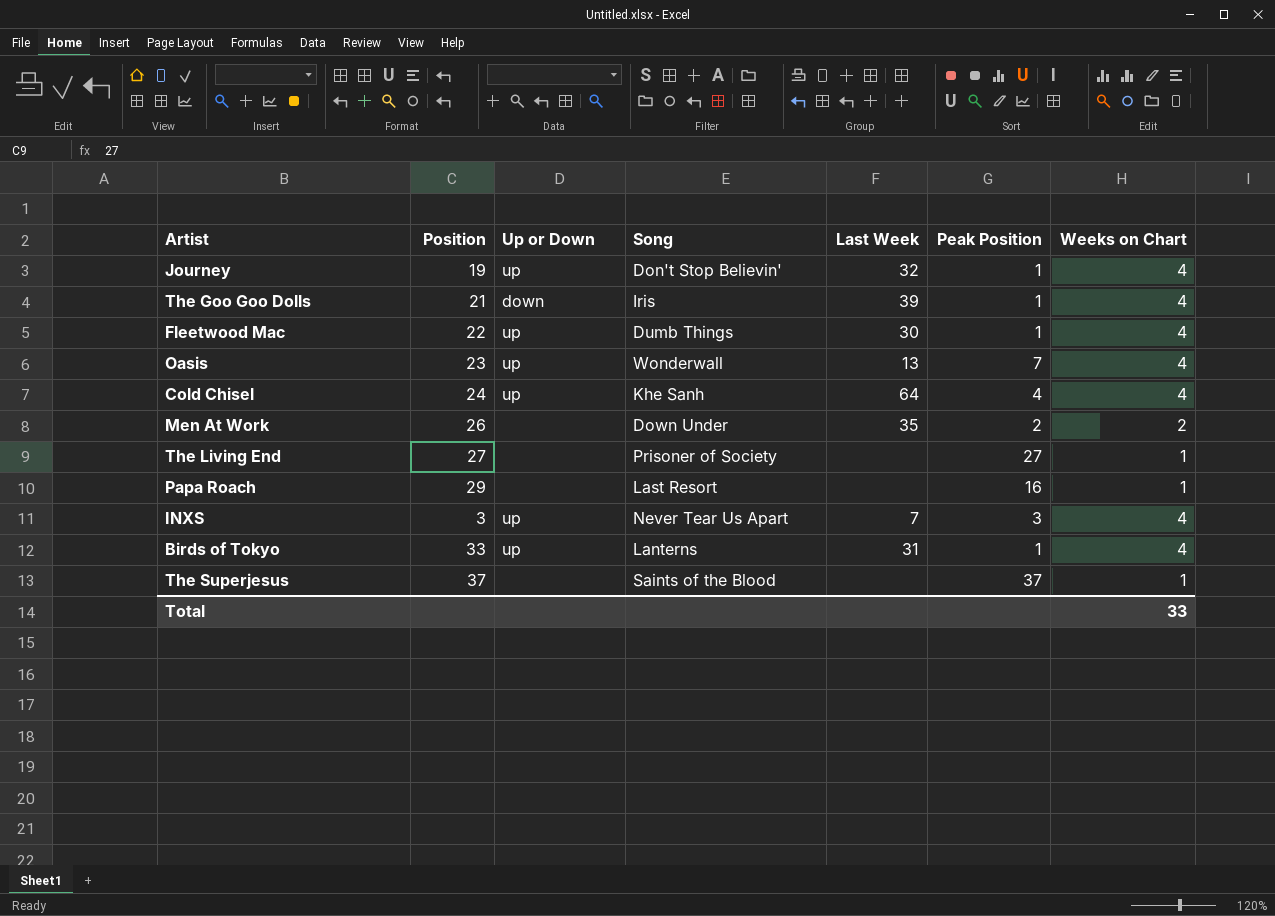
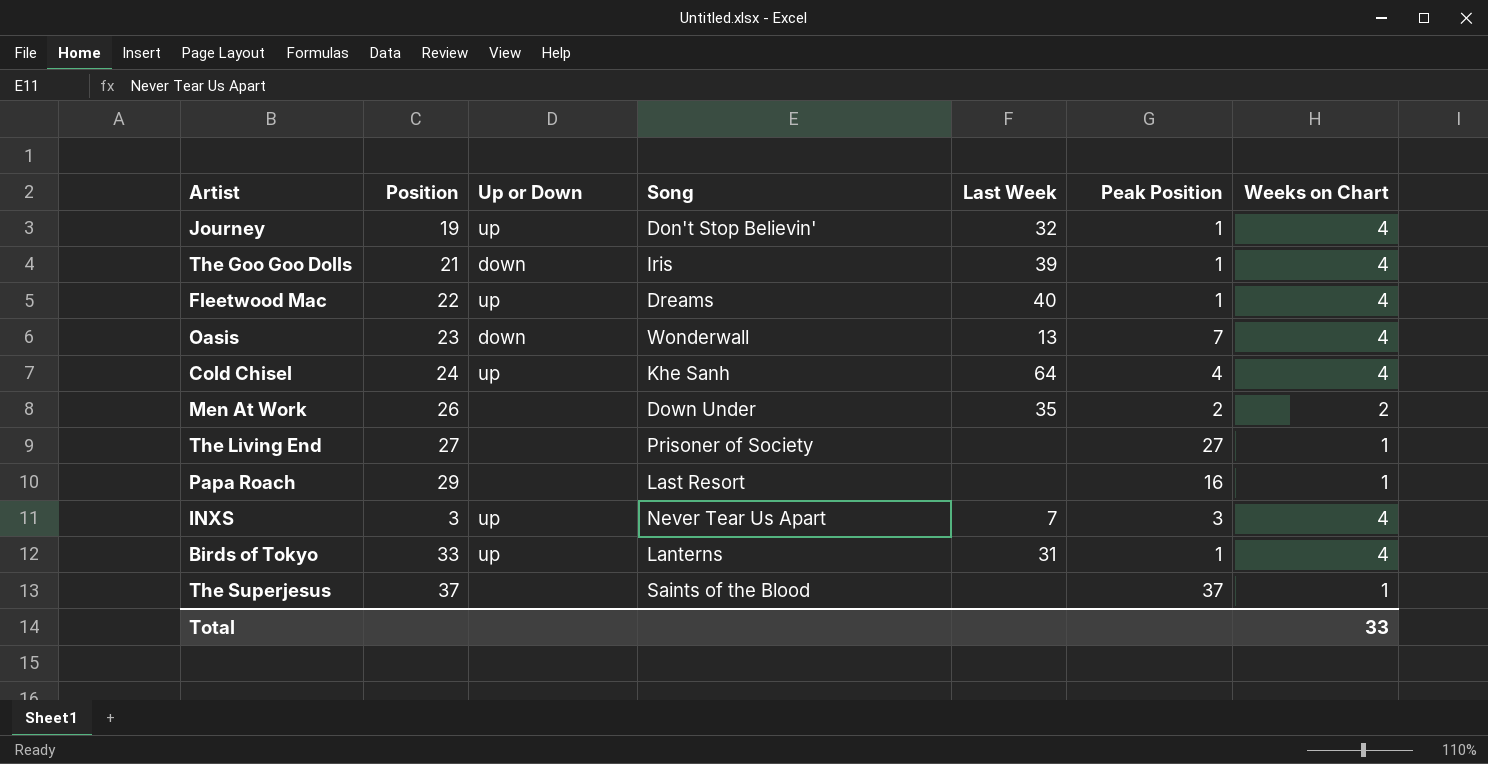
Fleetwood Mac | Song: Dumb Things -> Dreams
Fleetwood Mac | Last Week: 30 -> 40
Oasis | Up or Down: up -> down

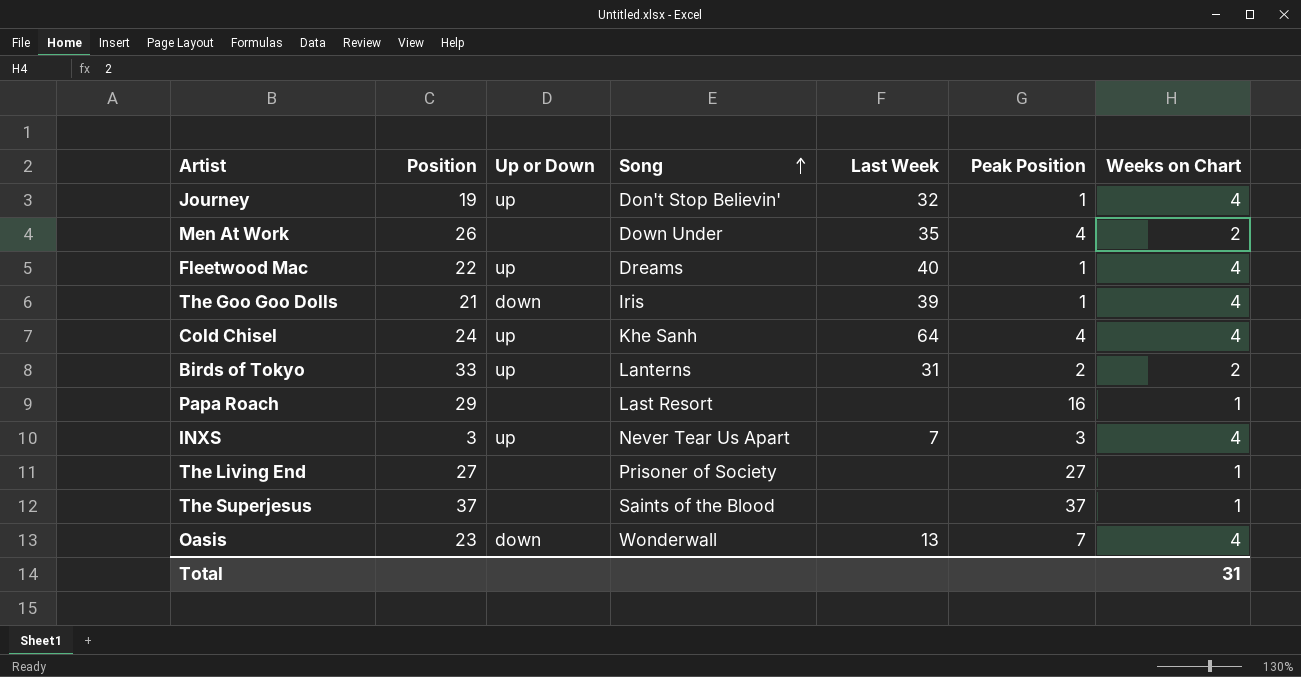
row order: none -> Song ascending
Men At Work | Peak Position: 2 -> 4
Birds of Tokyo | Peak Position: 1 -> 2
Birds of Tokyo | Weeks on Chart: 4 -> 2
Total | Weeks on Chart: 33 -> 31

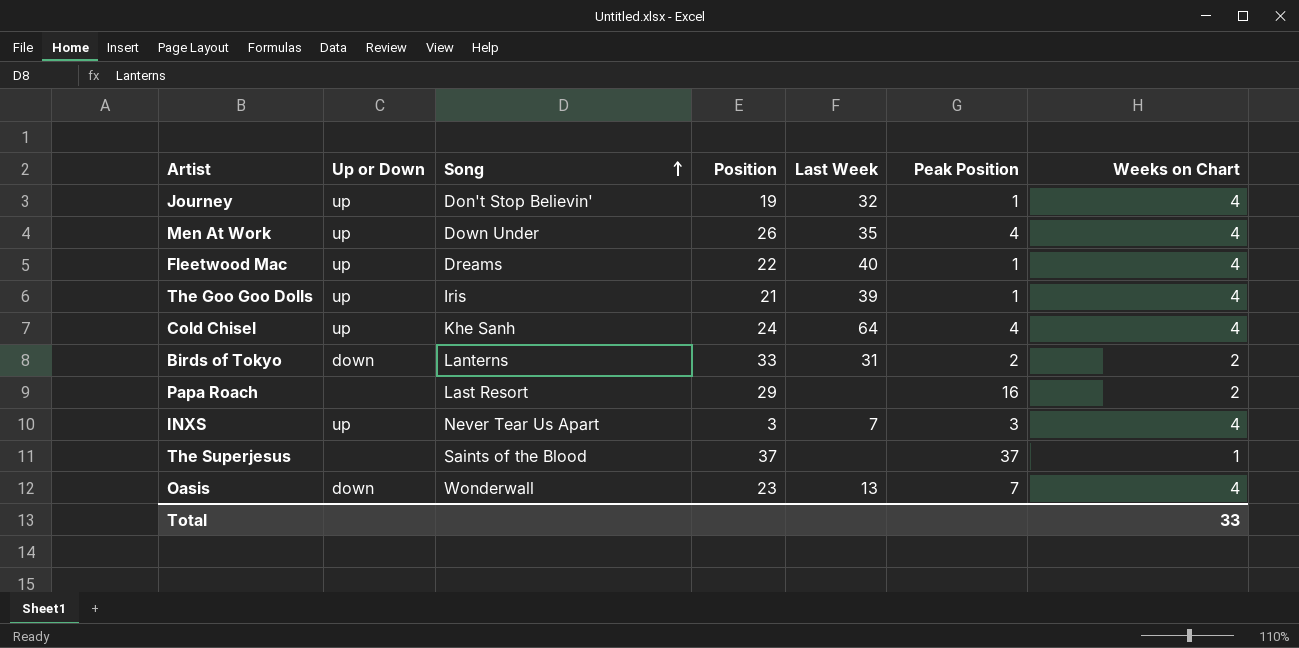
column Position | position: 2 -> 4
row The Living End: 27 | none | Prisoner of Society | none | 27 | 1 -> none
Men At Work | Up or Down: none -> up
Men At Work | Weeks on Chart: 2 -> 4
The Goo Goo Dolls | Up or Down: down -> up
Birds of Tokyo | Up or Down: up -> down
Papa Roach | Weeks on Chart: 1 -> 2
Total | Weeks on Chart: 31 -> 33

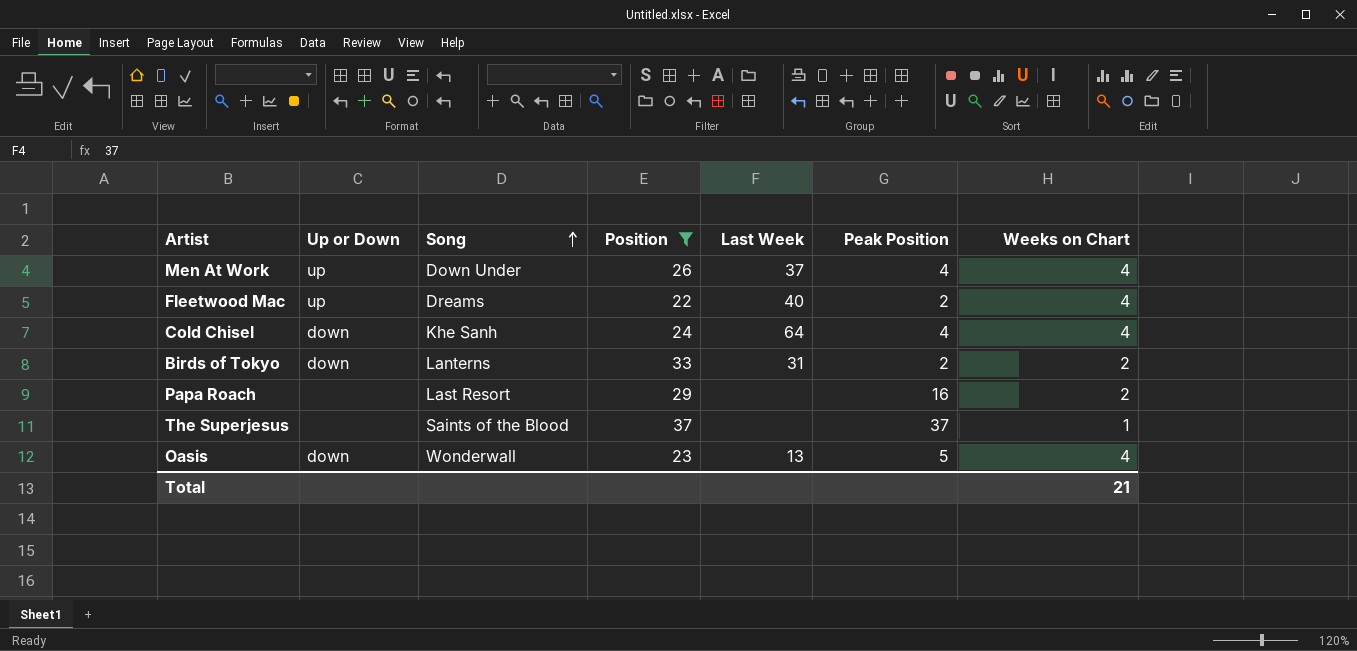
filter: none -> Position >= 22
Men At Work | Last Week: 35 -> 37
Fleetwood Mac | Peak Position: 1 -> 2
Cold Chisel | Up or Down: up -> down
Oasis | Peak Position: 7 -> 5
Total | Weeks on Chart: 33 -> 21

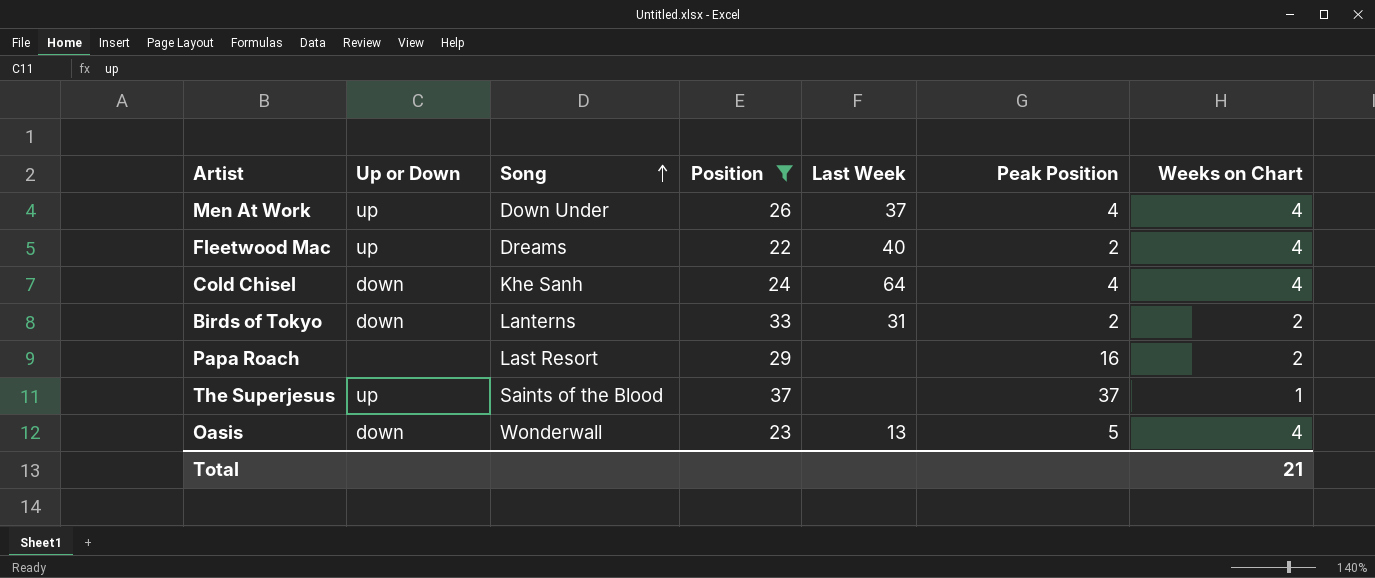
The Superjesus | Up or Down: none -> up

